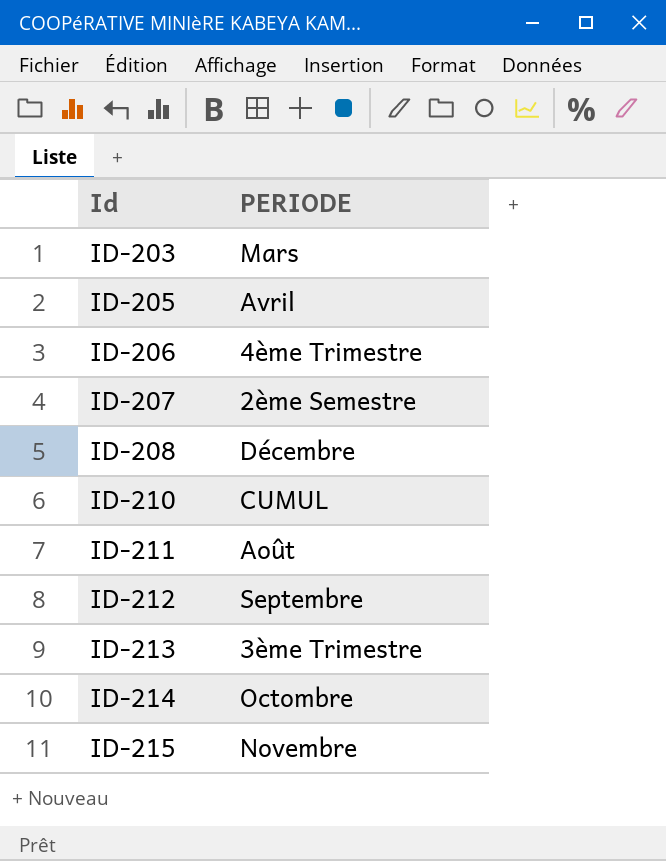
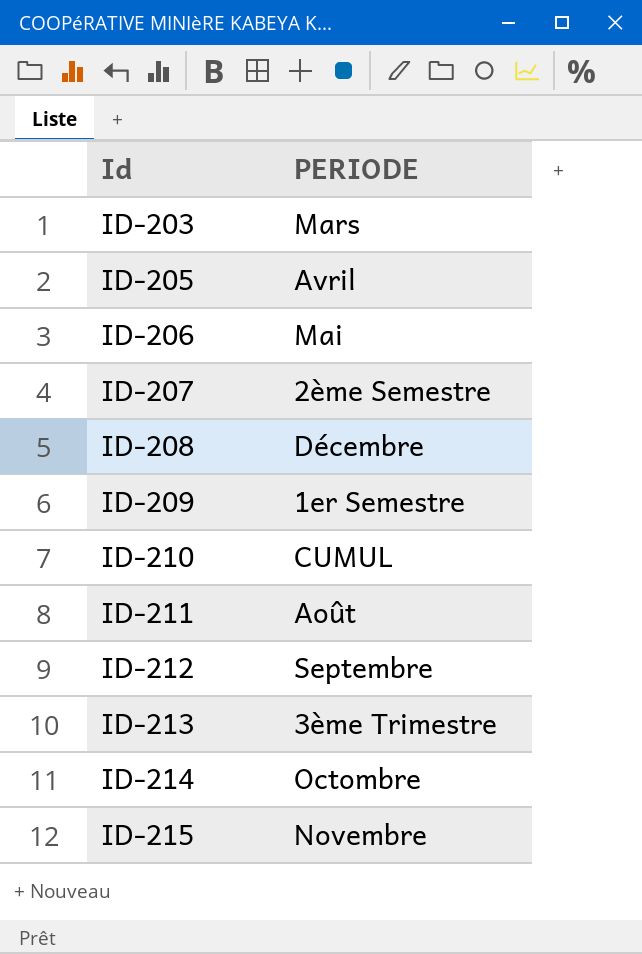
ID-206 | PERIODE: 4ème Trimestre -> Mai
row ID-209: none -> 1er Semestre

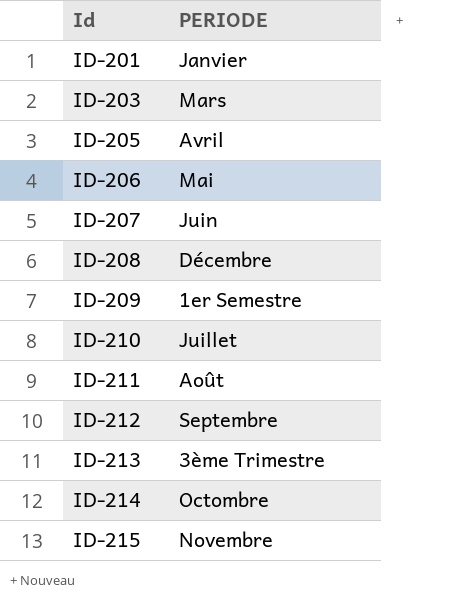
row ID-201: none -> Janvier
ID-207 | PERIODE: 2ème Semestre -> Juin
ID-210 | PERIODE: CUMUL -> Juillet

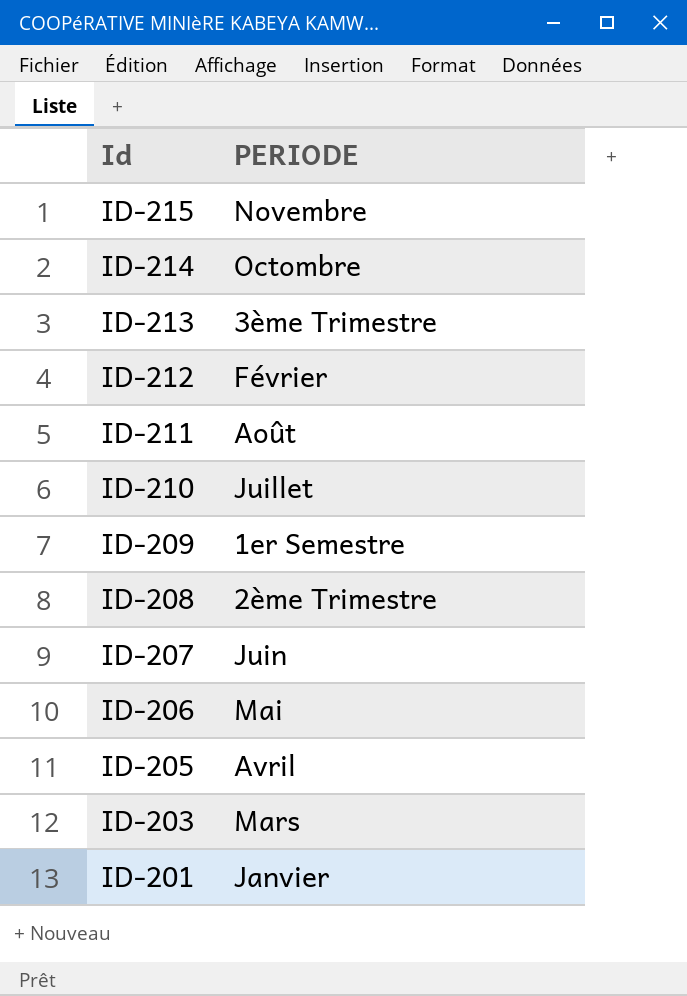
row order: Id ascending -> Id descending
ID-212 | PERIODE: Septembre -> Février
ID-208 | PERIODE: Décembre -> 2ème Trimestre

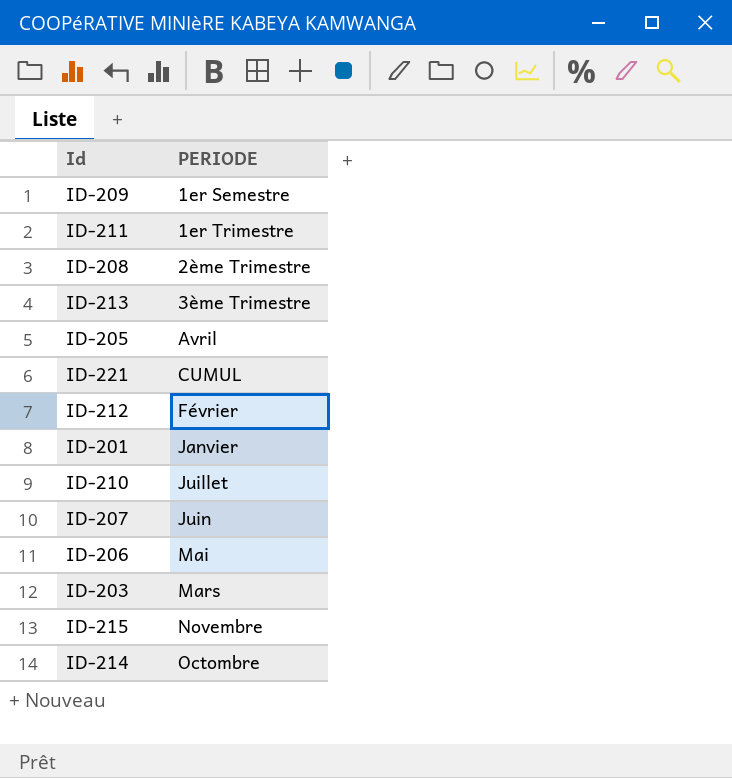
row order: Id descending -> PERIODE ascending
ID-211 | PERIODE: Août -> 1er Trimestre
row ID-221: none -> CUMUL

